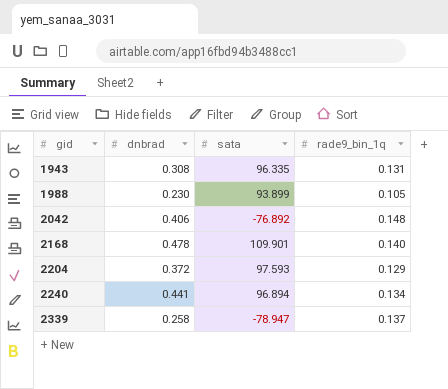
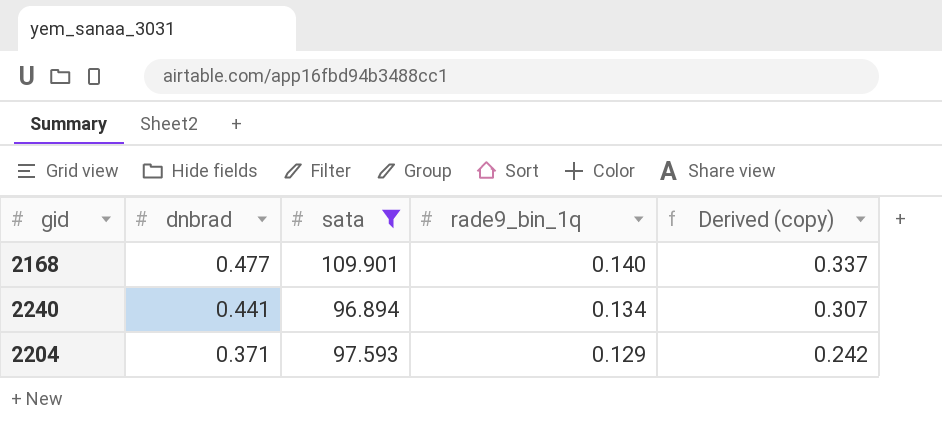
filter: none -> sata >= 96.894
row order: gid ascending -> dnbrad descending
column Derived (copy) | formula: none -> [dnbrad] - [rade9_bin_1q]
2168 | dnbrad: 0.478 -> 0.477
2204 | dnbrad: 0.372 -> 0.371

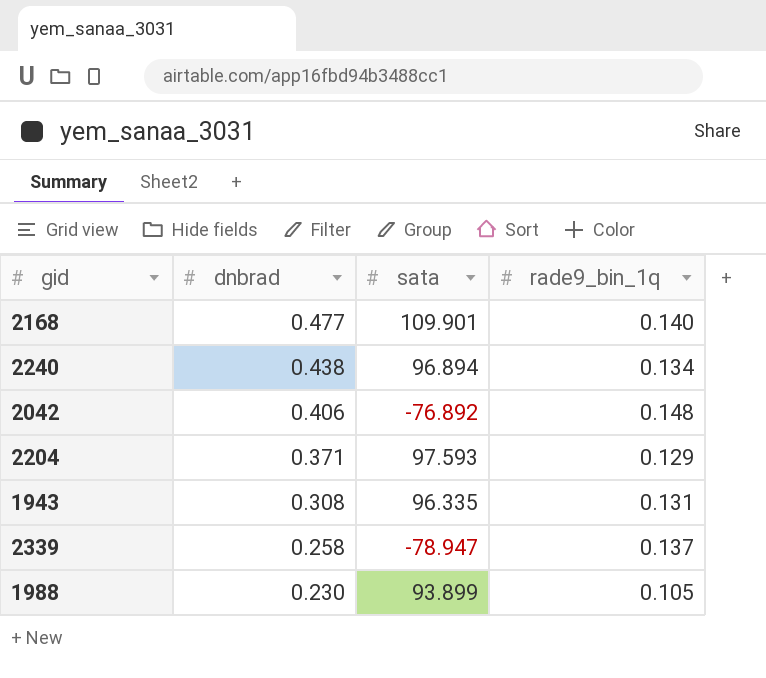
filter: sata >= 96.894 -> none
column Derived (copy) | formula: [dnbrad] - [rade9_bin_1q] -> none
2240 | dnbrad: 0.441 -> 0.438

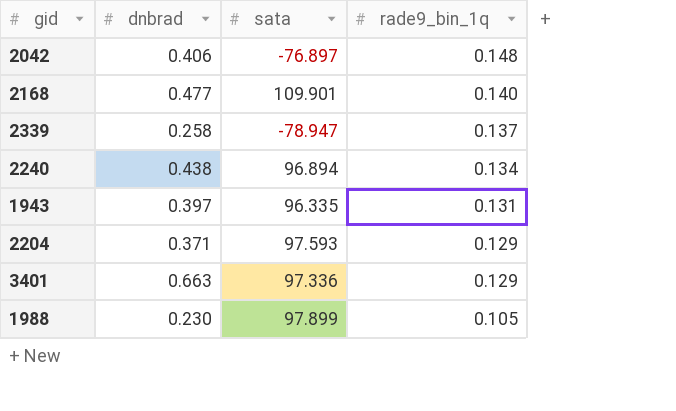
row order: dnbrad descending -> rade9_bin_1q descending
2042 | sata: -76.892 -> -76.897
1943 | dnbrad: 0.308 -> 0.397
row 3401: none -> 0.663 | 97.336 | 0.129
1988 | sata: 93.899 -> 97.899

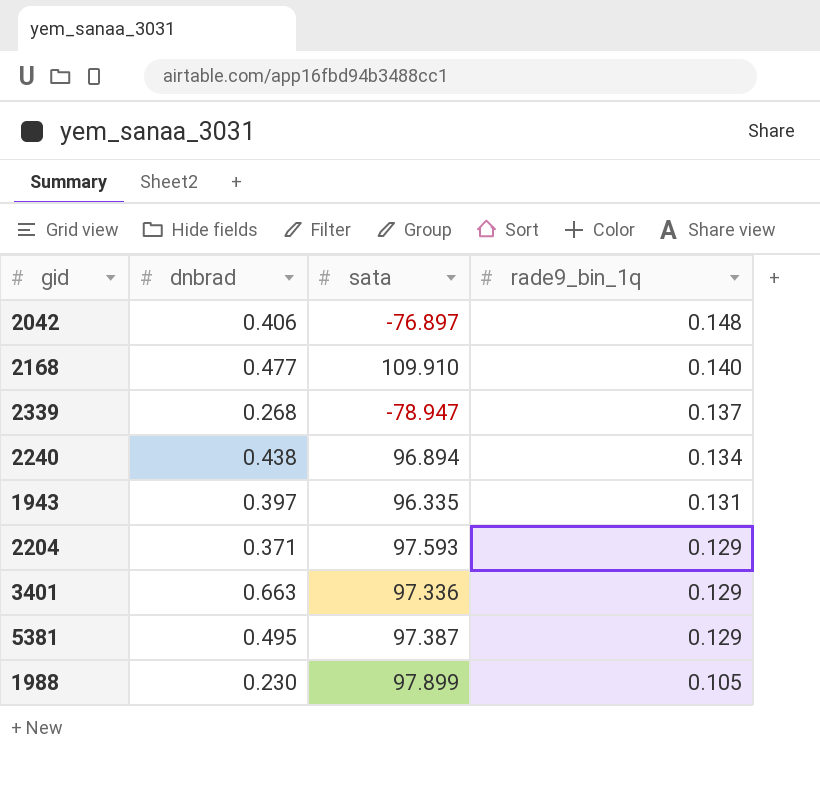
2168 | sata: 109.901 -> 109.910
2339 | dnbrad: 0.258 -> 0.268
row 5381: none -> 0.495 | 97.387 | 0.129

